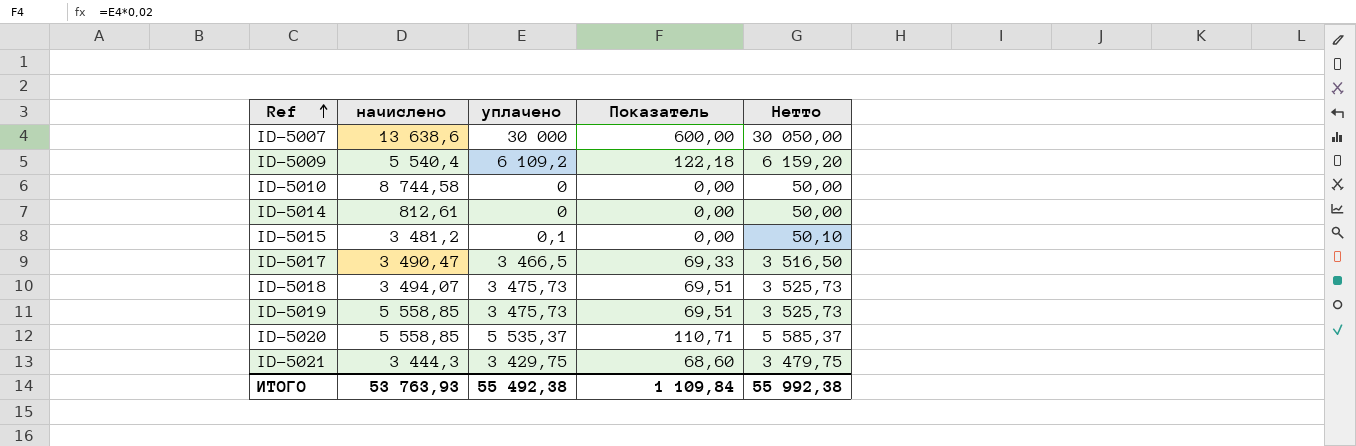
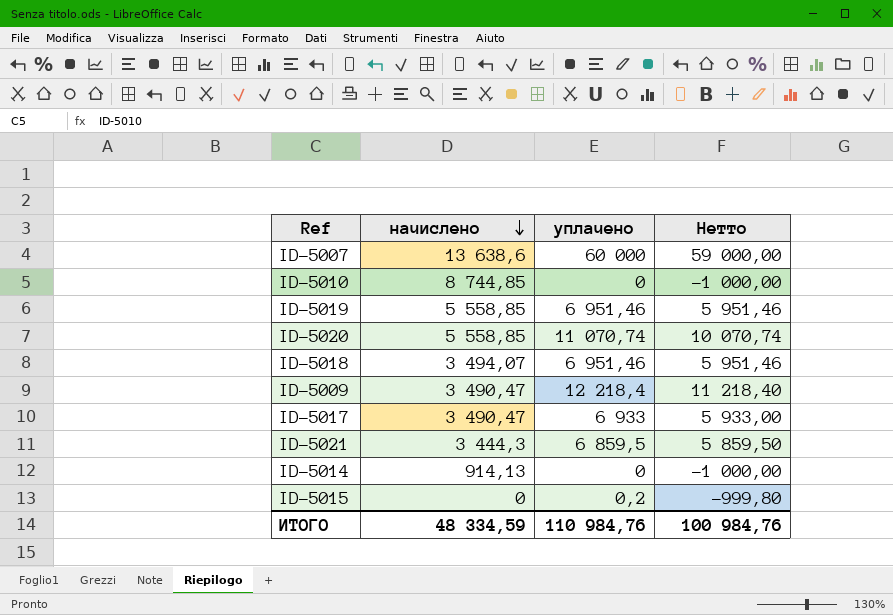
row order: Ref ascending -> начислено descending
column Показатель | formula: [уплачено] * 0,02 -> none
column Нетто | formula: [уплачено] + 50 -> [уплачено] - 1000
ID-5007 | уплачено: 30 000 -> 60 000
ID-5010 | начислено: 8 744,58 -> 8 744,85
ID-5019 | уплачено: 3 475,73 -> 6 951,46
ID-5020 | уплачено: 5 535,37 -> 11 070,74
ID-5018 | уплачено: 3 475,73 -> 6 951,46
ID-5009 | начислено: 5 540,4 -> 3 490,47
ID-5009 | уплачено: 6 109,2 -> 12 218,4
ID-5017 | уплачено: 3 466,5 -> 6 933
ID-5021 | уплачено: 3 429,75 -> 6 859,5
ID-5014 | начислено: 812,61 -> 914,13
ID-5015 | начислено: 3 481,2 -> 0
ID-5015 | уплачено: 0,1 -> 0,2
ИТОГО | начислено: 53 763,93 -> 48 334,59
ИТОГО | уплачено: 55 492,38 -> 110 984,76
ИТОГО | Нетто: 55 992,38 -> 100 984,76

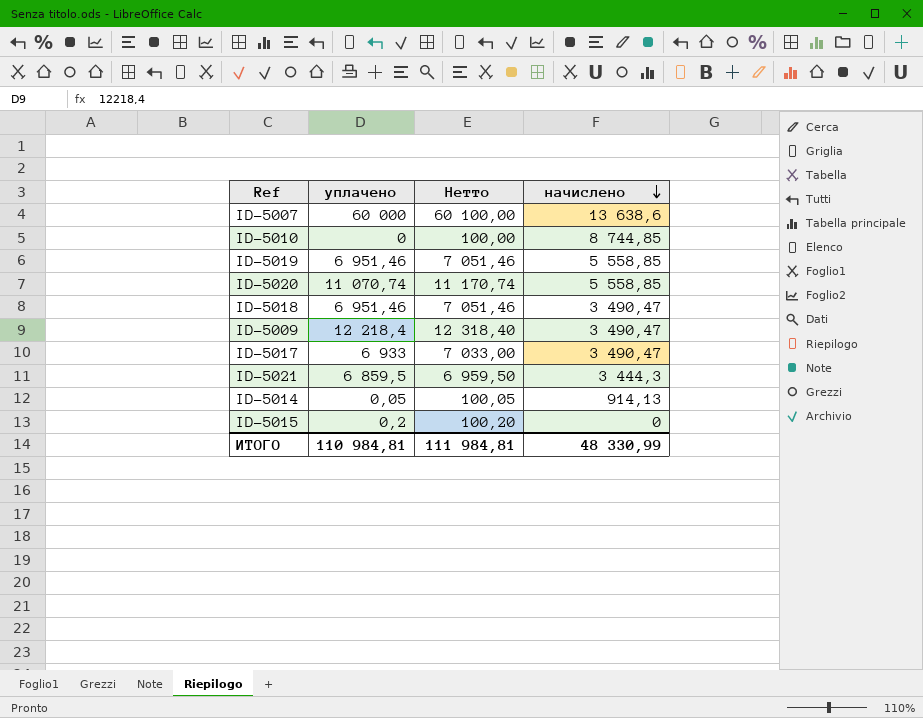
column Нетто | formula: [уплачено] - 1000 -> [уплачено] + 100
column начислено | position: 2 -> 4
ID-5018 | начислено: 3 494,07 -> 3 490,47
ID-5014 | уплачено: 0 -> 0,05
ИТОГО | уплачено: 110 984,76 -> 110 984,81
ИТОГО | Нетто: 100 984,76 -> 111 984,81
ИТОГО | начислено: 48 334,59 -> 48 330,99

